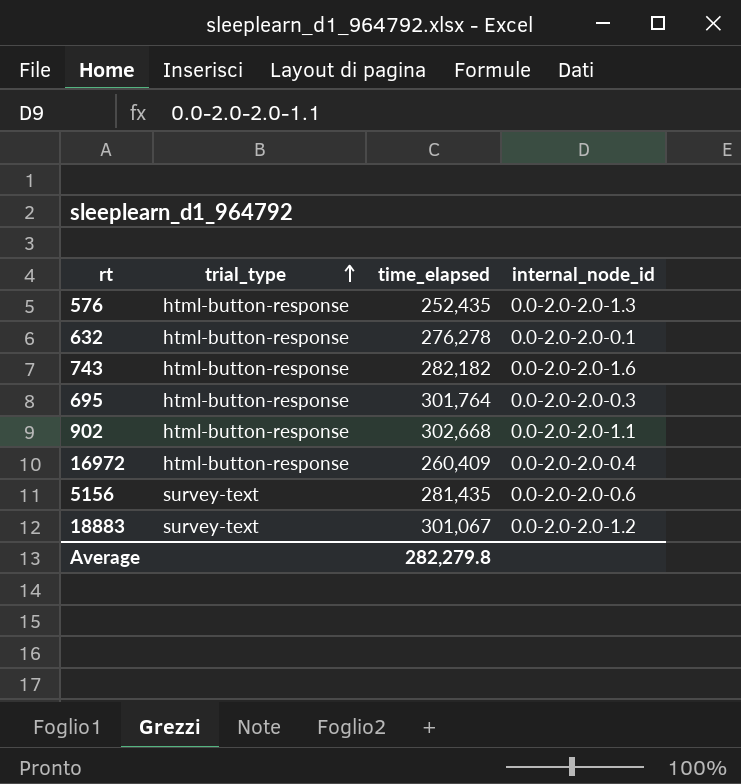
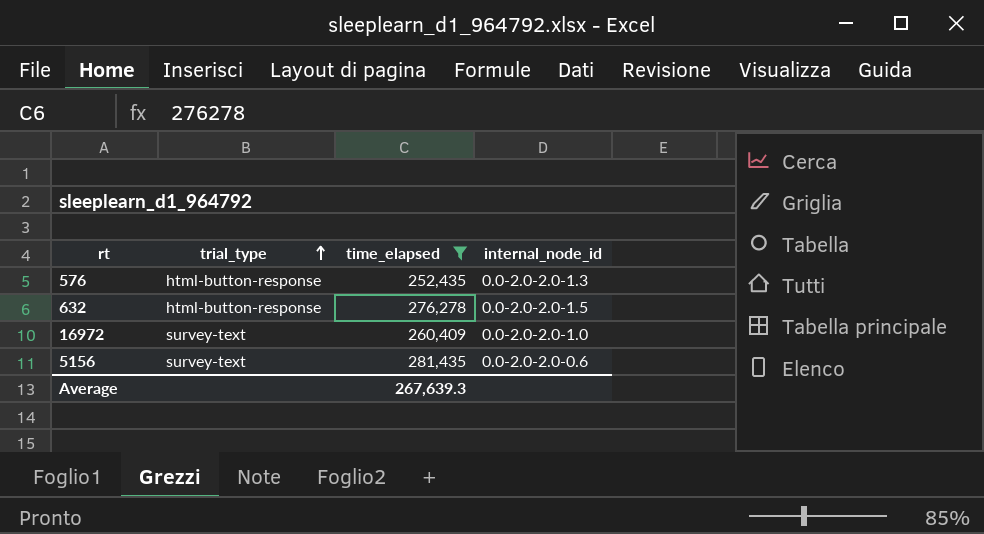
filter: none -> time_elapsed <= 281,435
632 | internal_node_id: 0.0-2.0-2.0-0.1 -> 0.0-2.0-2.0-1.5
16972 | trial_type: html-button-response -> survey-text
16972 | internal_node_id: 0.0-2.0-2.0-0.4 -> 0.0-2.0-2.0-1.0
Average | time_elapsed: 282,279.8 -> 267,639.3

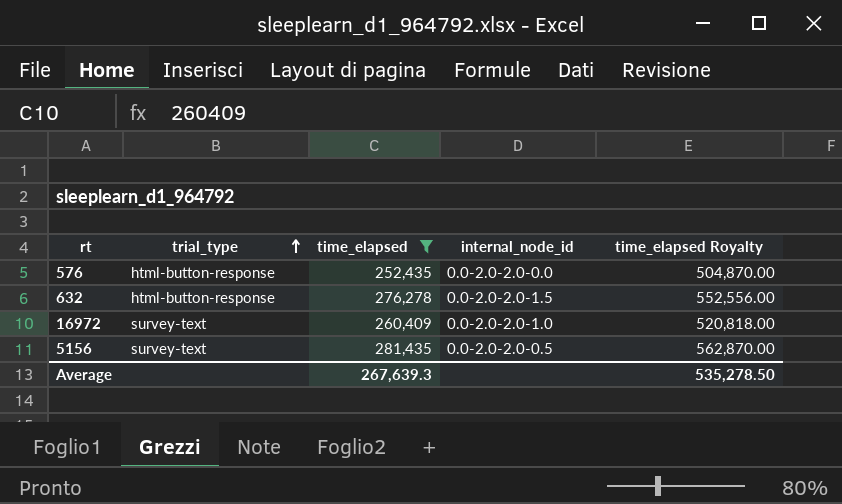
column time_elapsed Royalty | formula: none -> [time_elapsed] * 2
576 | internal_node_id: 0.0-2.0-2.0-1.3 -> 0.0-2.0-2.0-0.0
5156 | internal_node_id: 0.0-2.0-2.0-0.6 -> 0.0-2.0-2.0-0.5

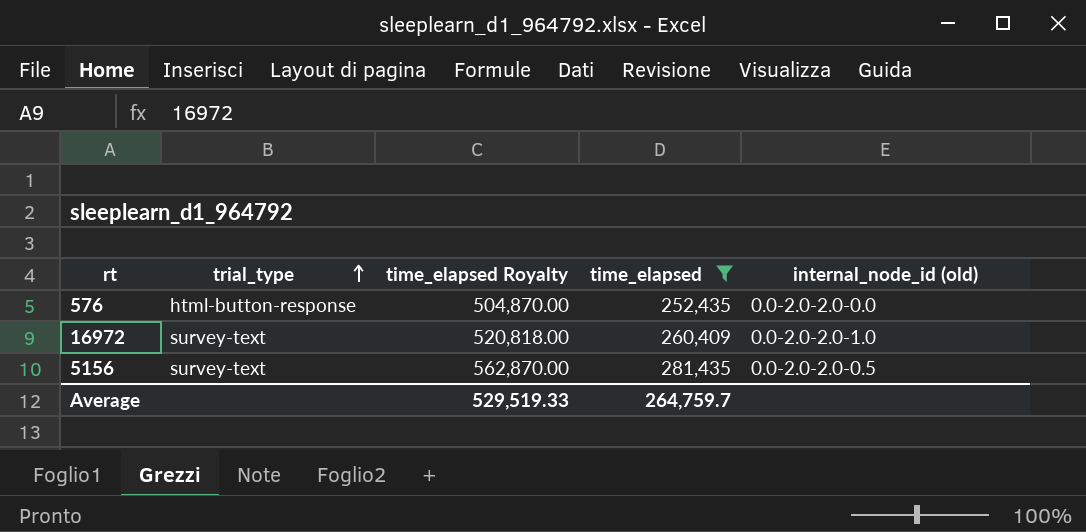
column time_elapsed Royalty | position: 5 -> 3
column name: internal_node_id -> internal_node_id (old)
row 632: html-button-response | 276,278 | 0.0-2.0-2.0-1.5 | 552,556.00 -> none
Average | time_elapsed Royalty: 535,278.50 -> 529,519.33
Average | time_elapsed: 267,639.3 -> 264,759.7

